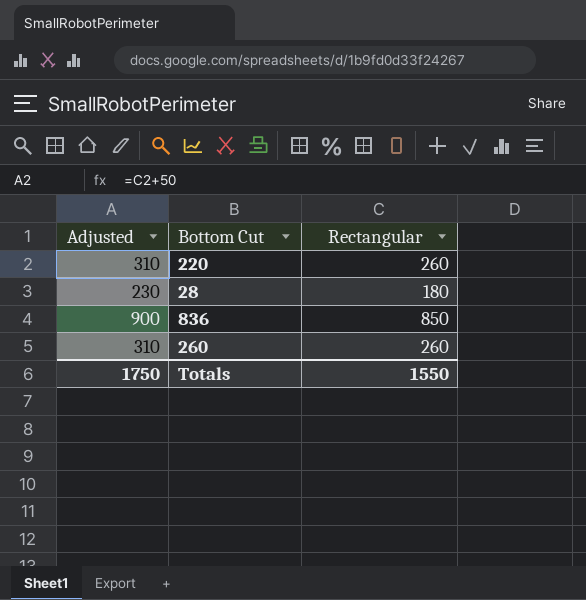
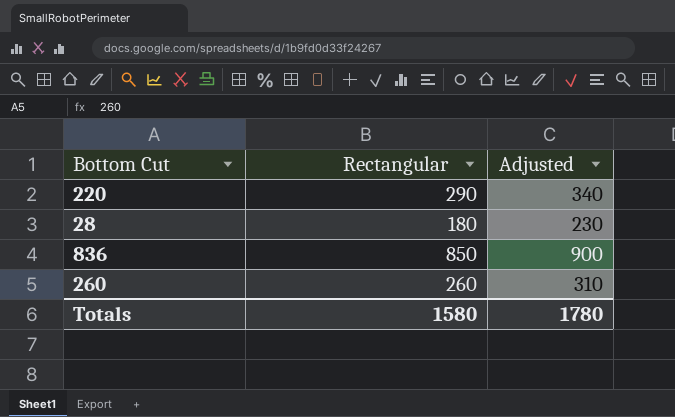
column Adjusted | position: 1 -> 3
220 | Rectangular: 260 -> 290
220 | Adjusted: 310 -> 340
Totals | Rectangular: 1550 -> 1580
Totals | Adjusted: 1750 -> 1780

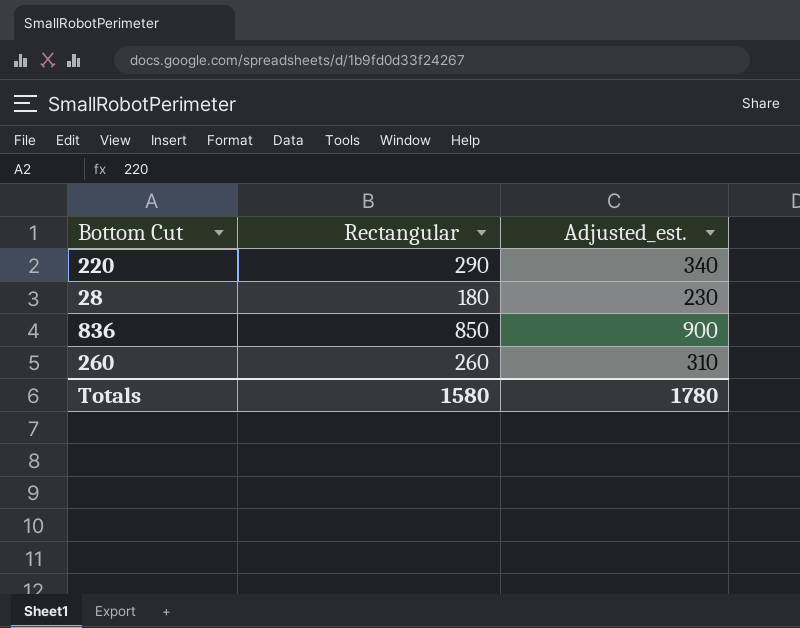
column name: Adjusted -> Adjusted_est.

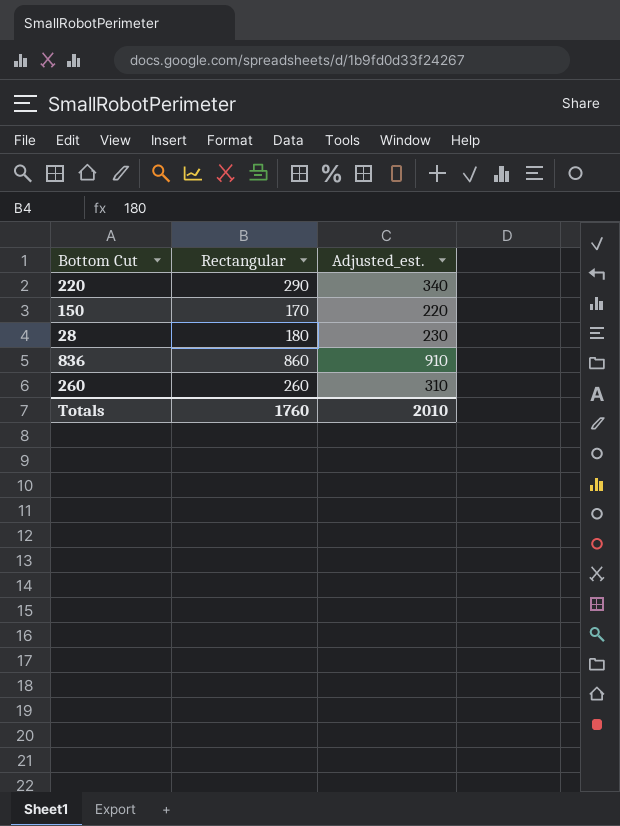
row 150: none -> 170 | 220
836 | Rectangular: 850 -> 860
836 | Adjusted_est.: 900 -> 910
Totals | Rectangular: 1580 -> 1760
Totals | Adjusted_est.: 1780 -> 2010

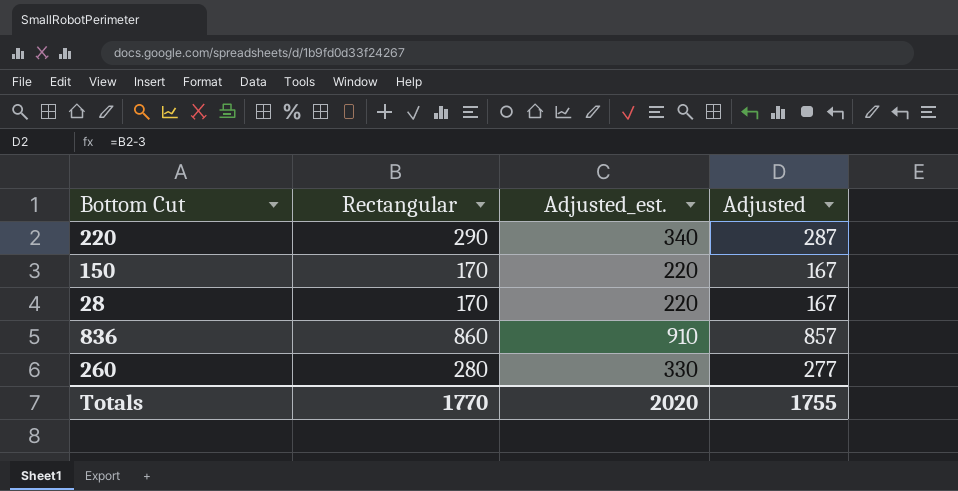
column Adjusted | formula: none -> [Rectangular] - 3
28 | Rectangular: 180 -> 170
28 | Adjusted_est.: 230 -> 220
260 | Rectangular: 260 -> 280
260 | Adjusted_est.: 310 -> 330
Totals | Rectangular: 1760 -> 1770
Totals | Adjusted_est.: 2010 -> 2020

